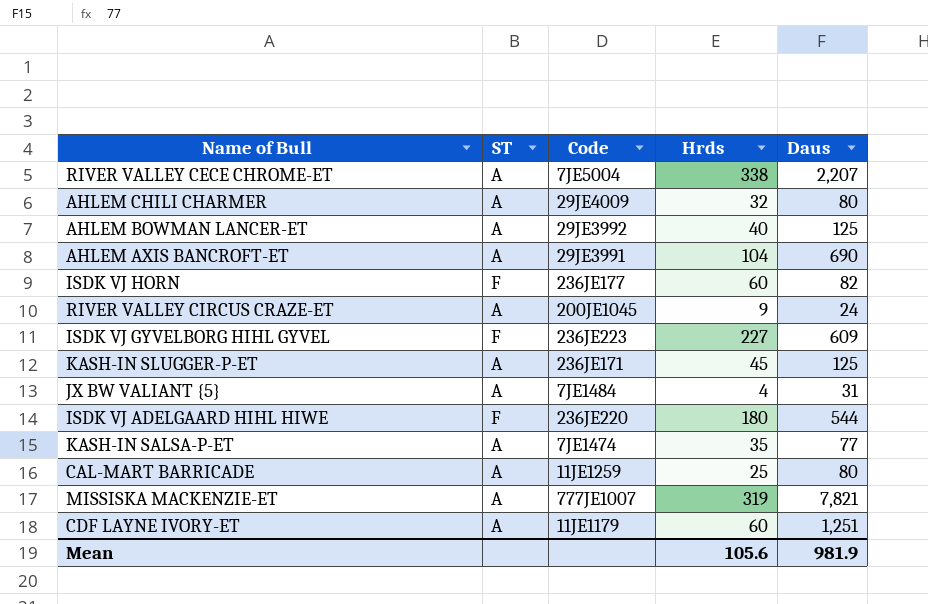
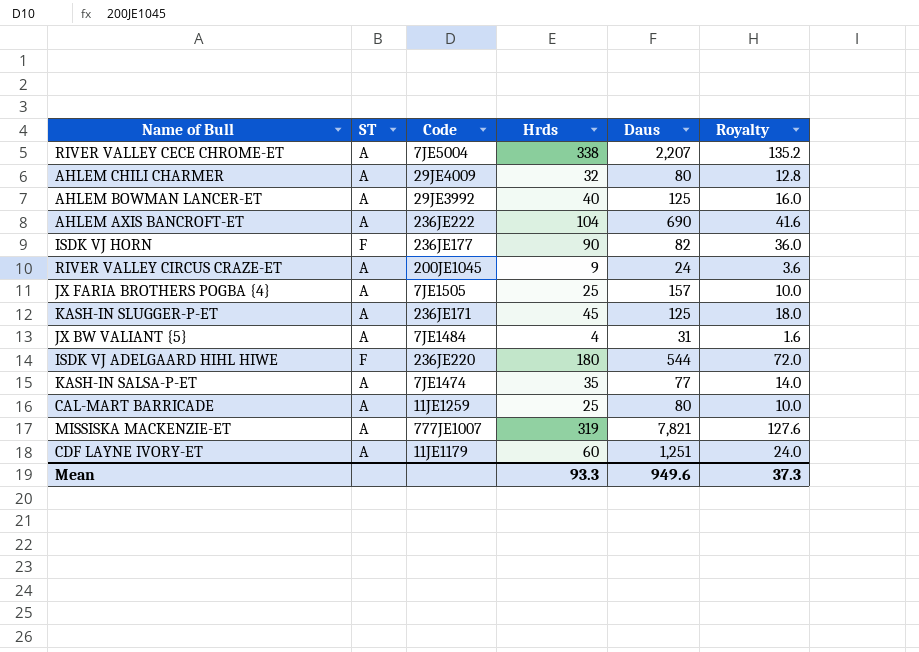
column Royalty | formula: none -> [Hrds] * 0.4
row ISDK VJ GYVELBORG HIHL GYVEL: F | 236JE223 | 227 | 609 -> none
AHLEM AXIS BANCROFT-ET | Code: 29JE3991 -> 236JE222
ISDK VJ HORN | Hrds: 60 -> 90
row JX FARIA BROTHERS POGBA {4}: none -> A | 7JE1505 | 25 | 157 | 10.0
Mean | Hrds: 105.6 -> 93.3
Mean | Daus: 981.9 -> 949.6

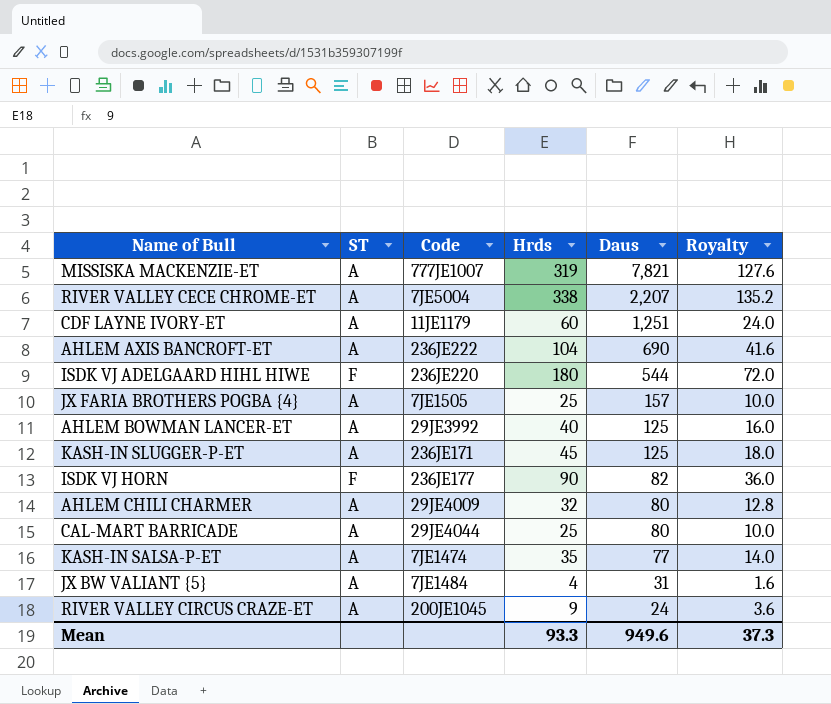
row order: none -> Daus descending
CAL-MART BARRICADE | Code: 11JE1259 -> 29JE4044

